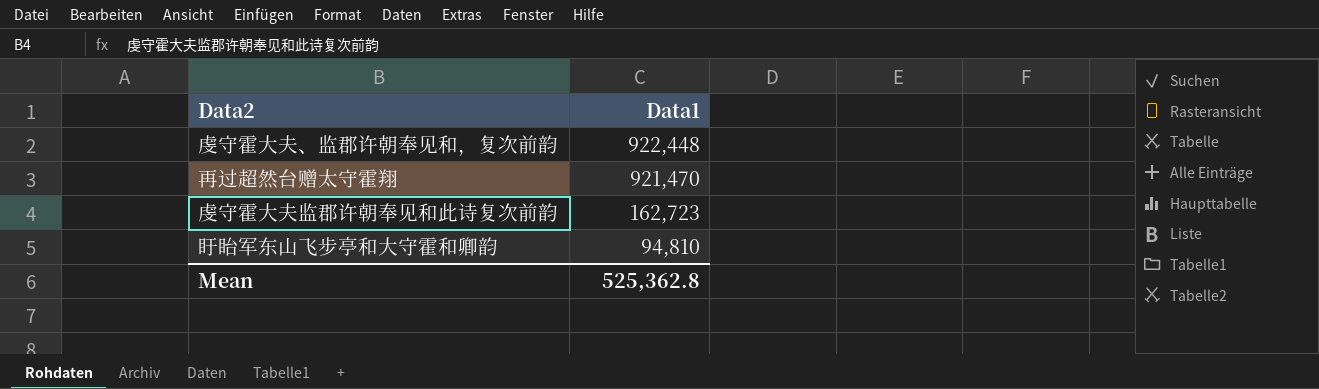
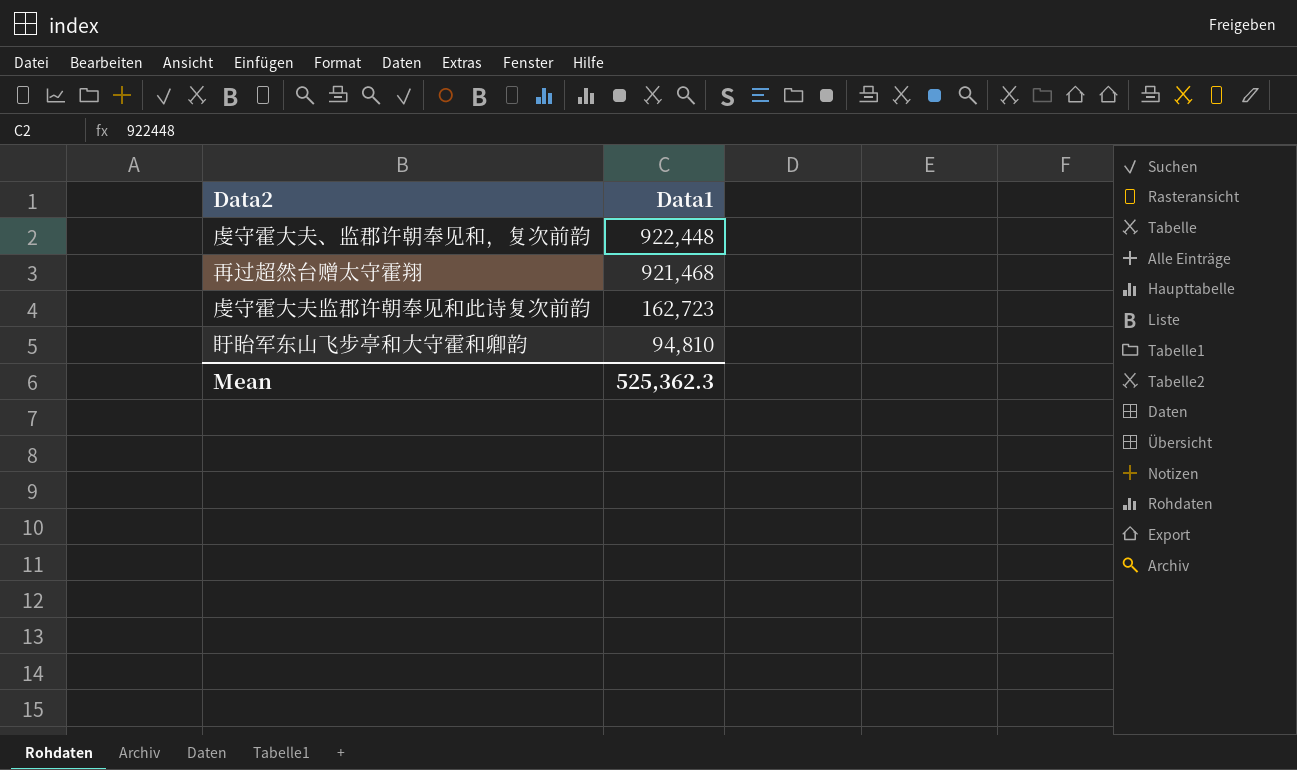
再过超然台赠太守霍翔 | Data1: 921,470 -> 921,468
Mean | Data1: 525,362.8 -> 525,362.3

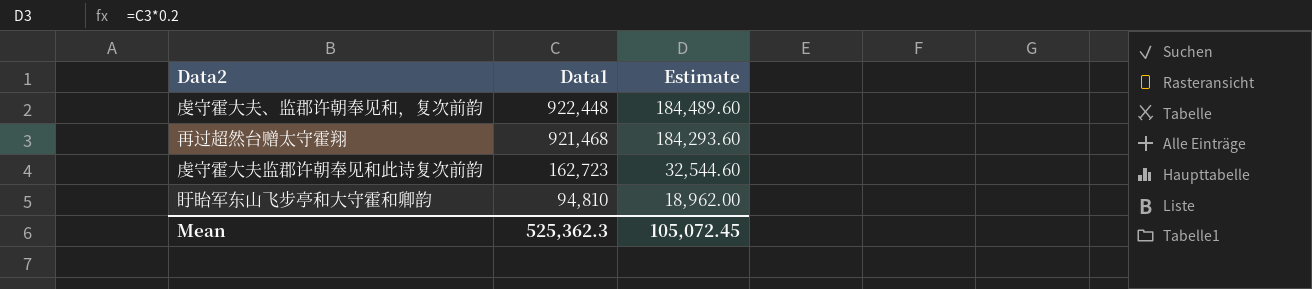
column Estimate | formula: none -> [Data1] * 0.2

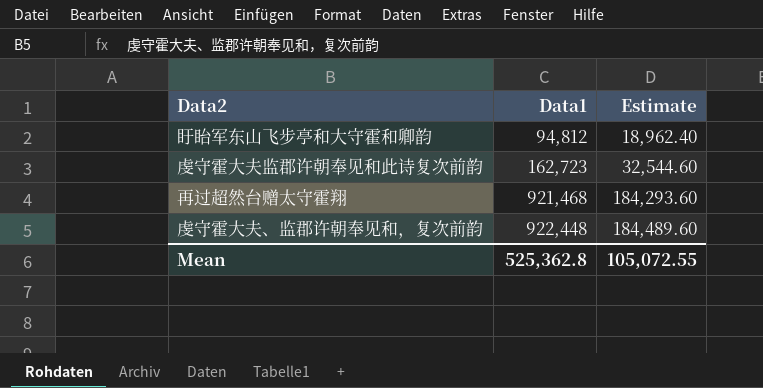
row order: Data1 descending -> Data1 ascending
盱眙军东山飞步亭和大守霍和卿韵 | Data1: 94,810 -> 94,812
盱眙军东山飞步亭和大守霍和卿韵 | Estimate: 18,962.00 -> 18,962.40
Mean | Data1: 525,362.3 -> 525,362.8
Mean | Estimate: 105,072.45 -> 105,072.55

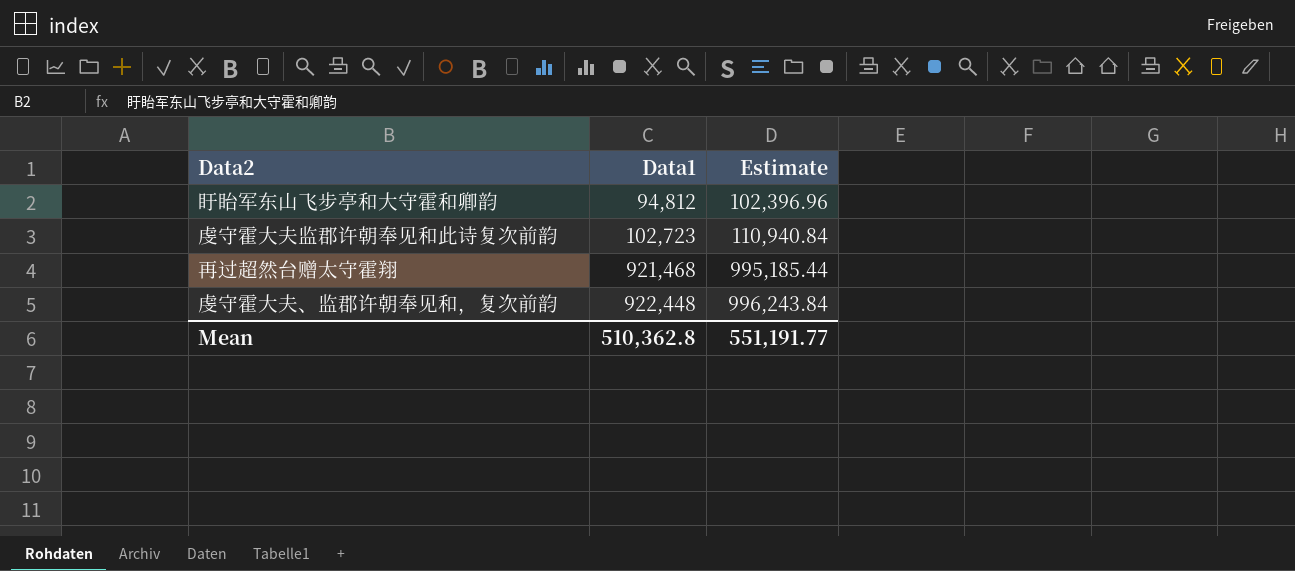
column Estimate | formula: [Data1] * 0.2 -> [Data1] * 1.08
虔守霍大夫监郡许朝奉见和此诗复次前韵 | Data1: 162,723 -> 102,723
Mean | Data1: 525,362.8 -> 510,362.8
Mean | Estimate: 105,072.55 -> 551,191.77

